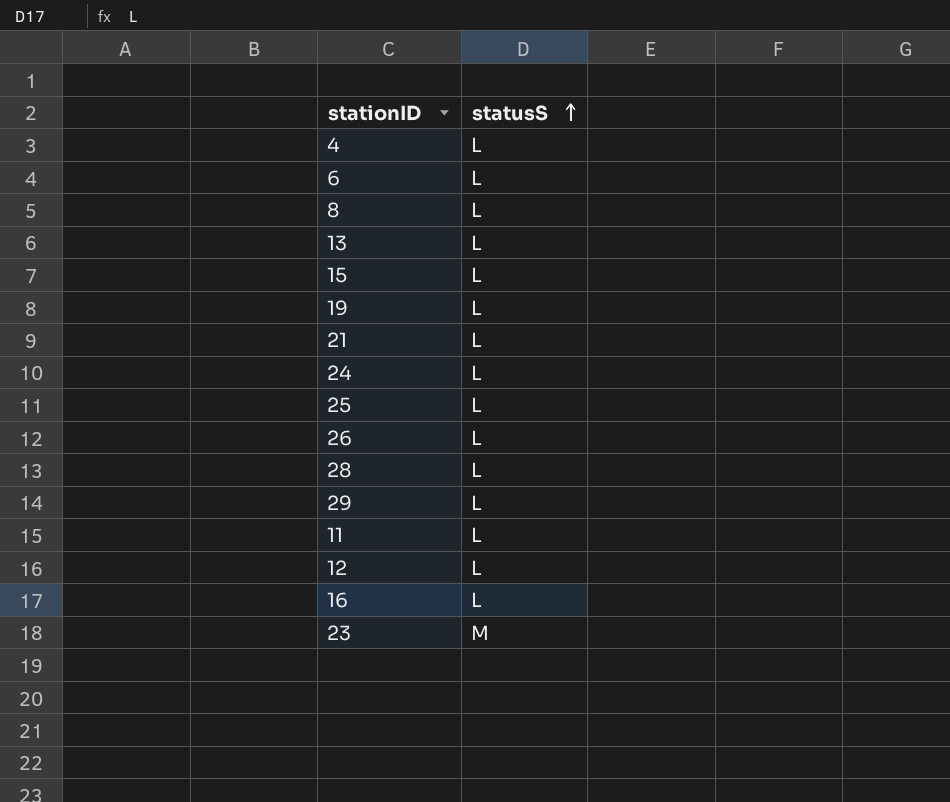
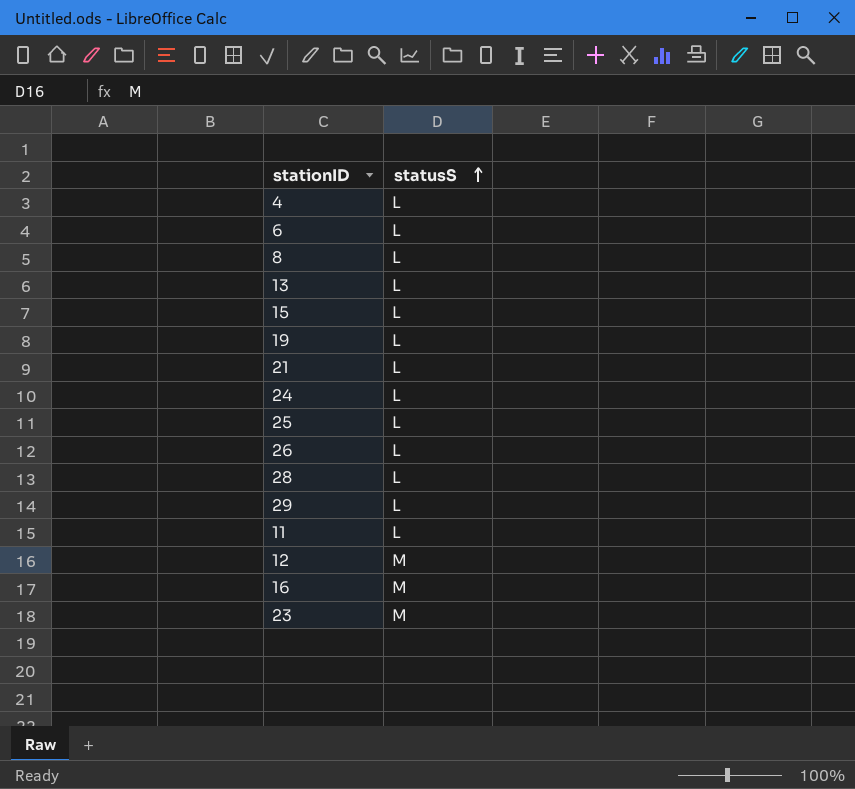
12 | statusS: L -> M
16 | statusS: L -> M

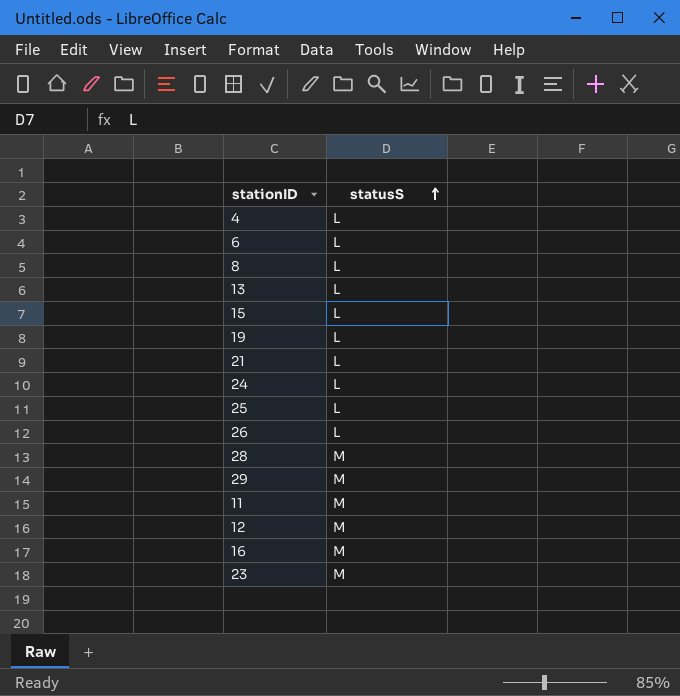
28 | statusS: L -> M
29 | statusS: L -> M
11 | statusS: L -> M

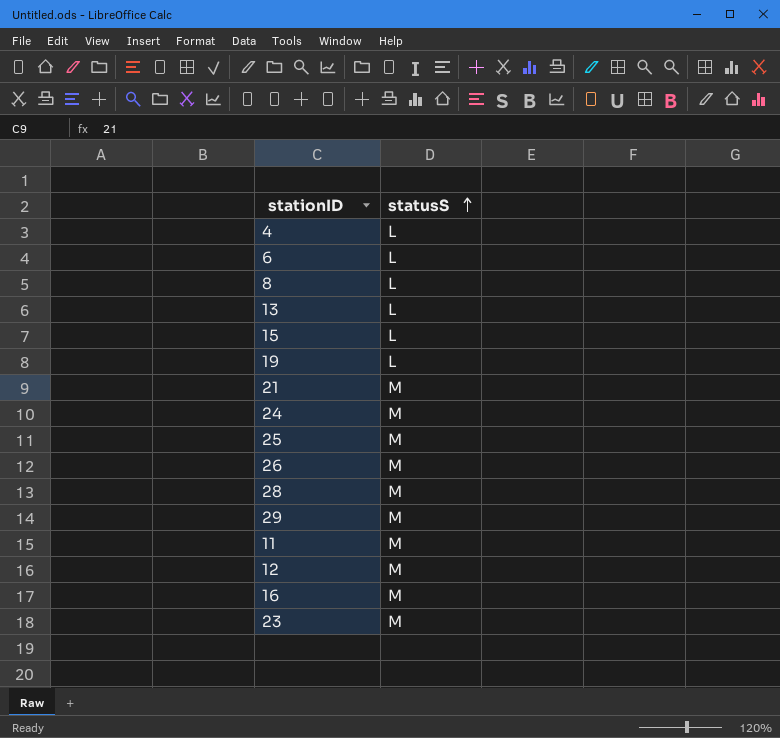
21 | statusS: L -> M
24 | statusS: L -> M
25 | statusS: L -> M
26 | statusS: L -> M

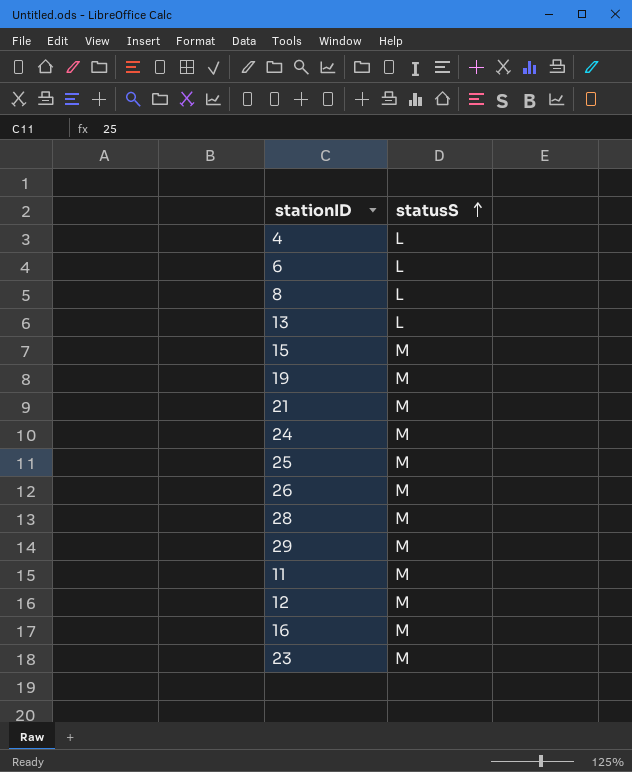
15 | statusS: L -> M
19 | statusS: L -> M

